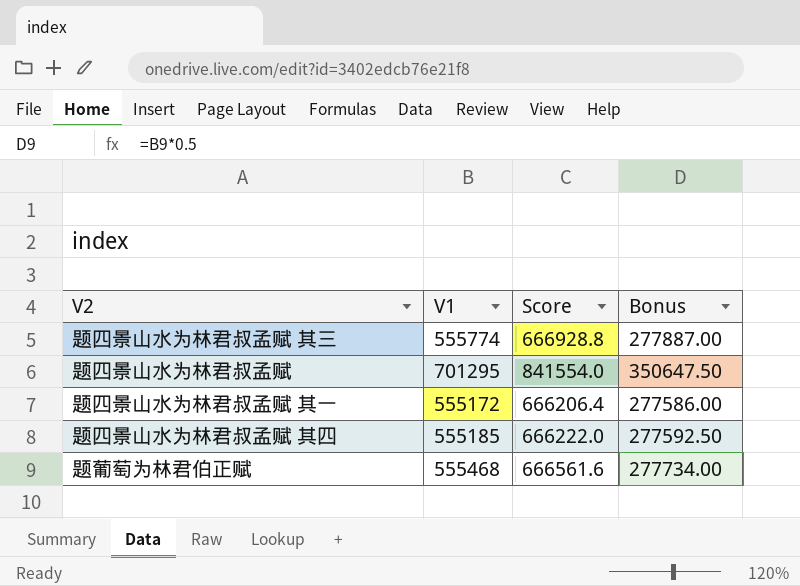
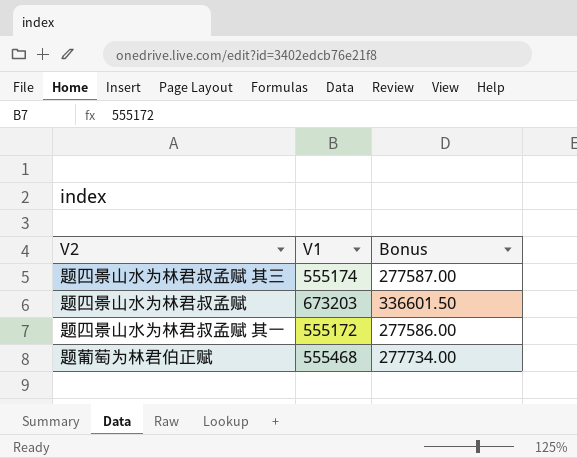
column Score | formula: [V1] * 1.2 -> none
row 题四景山水为林君叔孟赋 其四: 555185 | 666222.0 | 277592.50 -> none
题四景山水为林君叔孟赋 其三 | V1: 555774 -> 555174
题四景山水为林君叔孟赋 其三 | Bonus: 277887.00 -> 277587.00
题四景山水为林君叔孟赋 | V1: 701295 -> 673203
题四景山水为林君叔孟赋 | Bonus: 350647.50 -> 336601.50

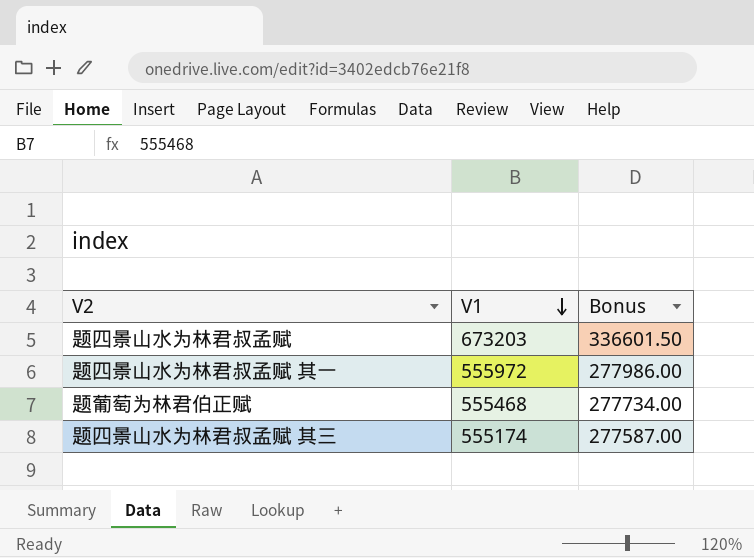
row order: none -> V1 descending
题四景山水为林君叔孟赋 其一 | V1: 555172 -> 555972
题四景山水为林君叔孟赋 其一 | Bonus: 277586.00 -> 277986.00

